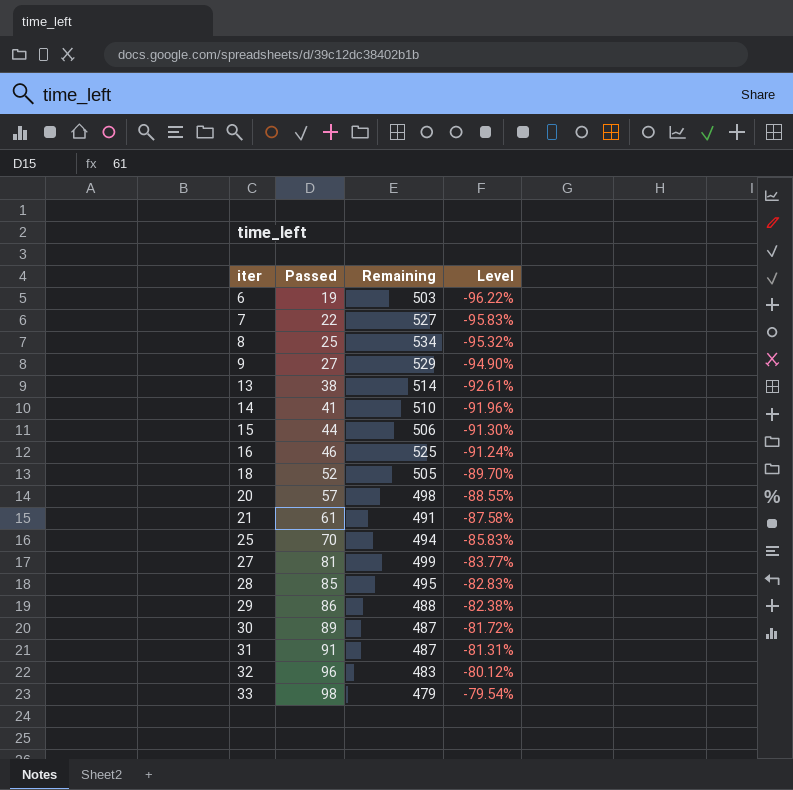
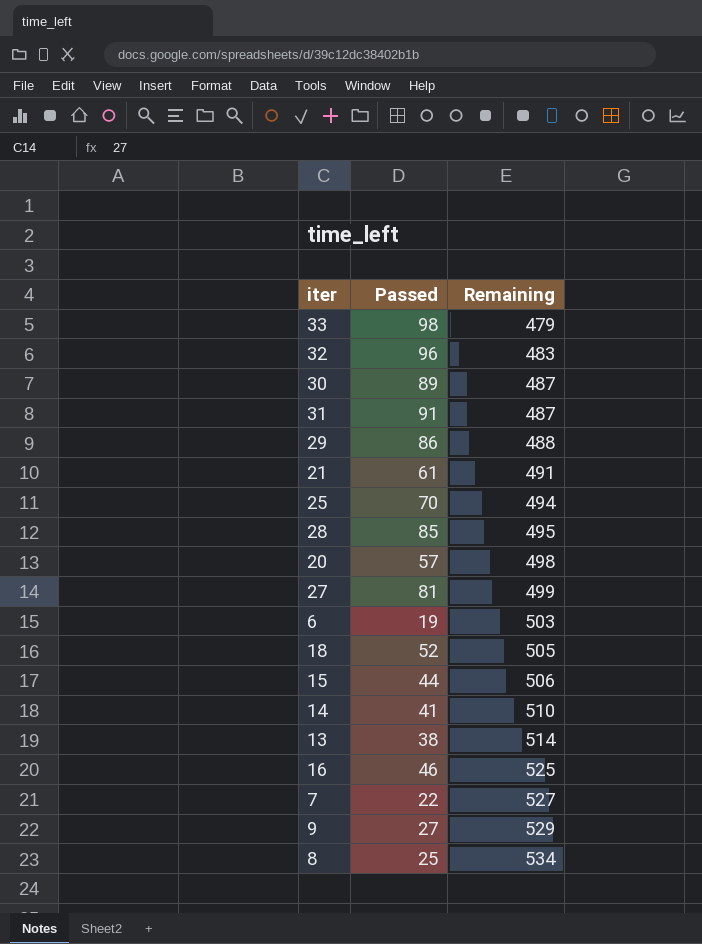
row order: iter ascending -> Remaining ascending
column Level | formula: ([Passed] - [Remaining]) / [Remaining] -> none

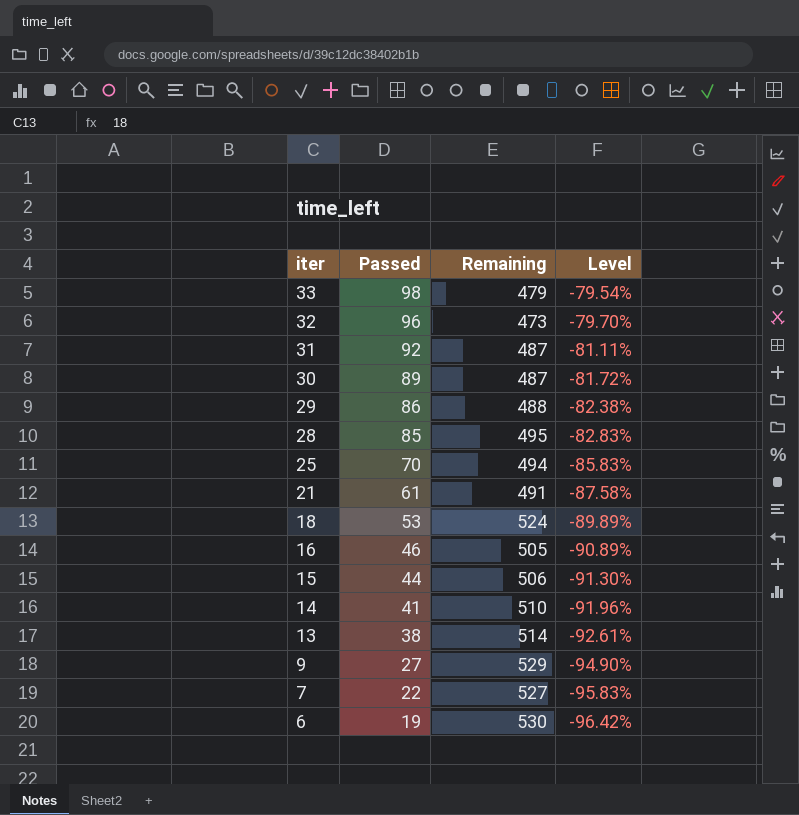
row order: Remaining ascending -> iter descending
column Level | formula: none -> ([Passed] - [Remaining]) / [Remaining]
row 20: 57 | 498 -> none
row 27: 81 | 499 -> none
row 8: 25 | 534 -> none
32 | Remaining: 483 -> 473
31 | Passed: 91 -> 92
18 | Passed: 52 -> 53
18 | Remaining: 505 -> 524
16 | Remaining: 525 -> 505
6 | Remaining: 503 -> 530

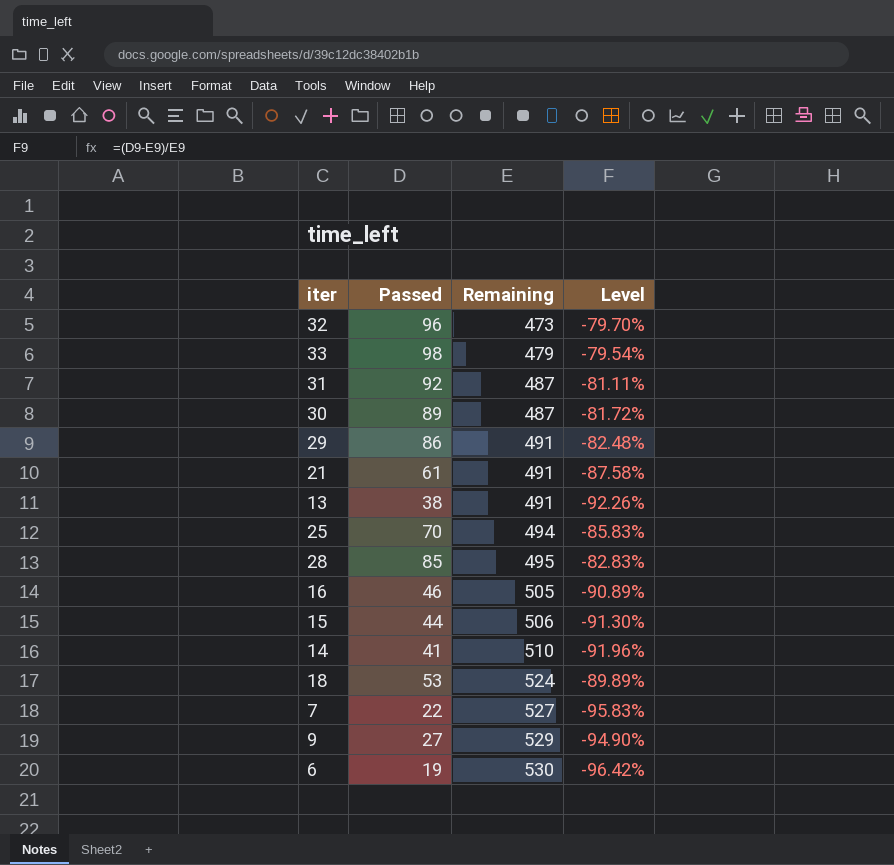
row order: iter descending -> Remaining ascending
29 | Remaining: 488 -> 491
29 | Level: -82.38% -> -82.48%
13 | Remaining: 514 -> 491
13 | Level: -92.61% -> -92.26%

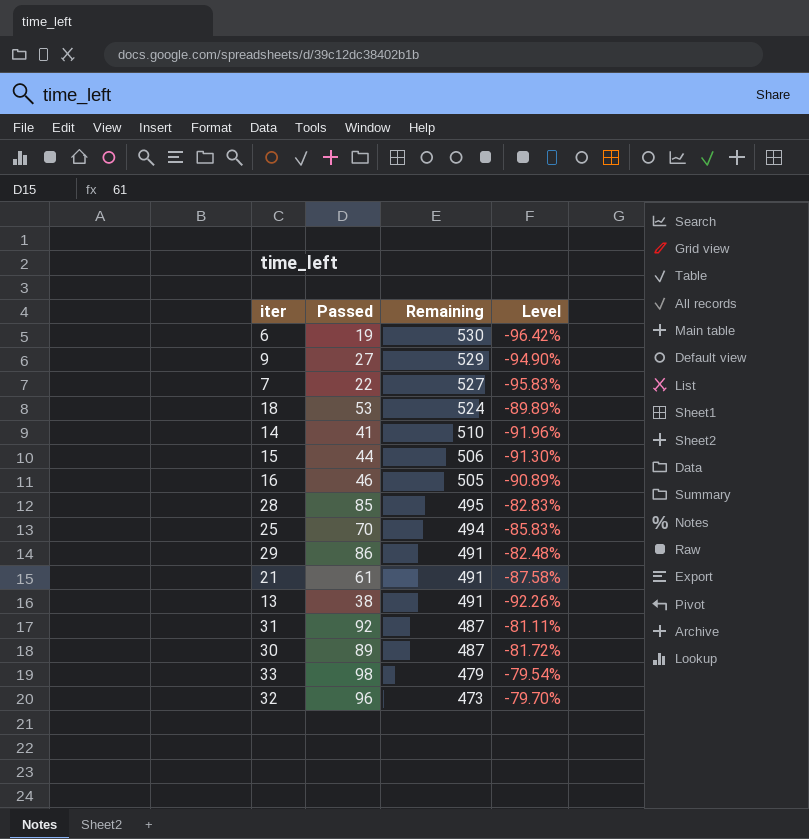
row order: Remaining ascending -> Remaining descending

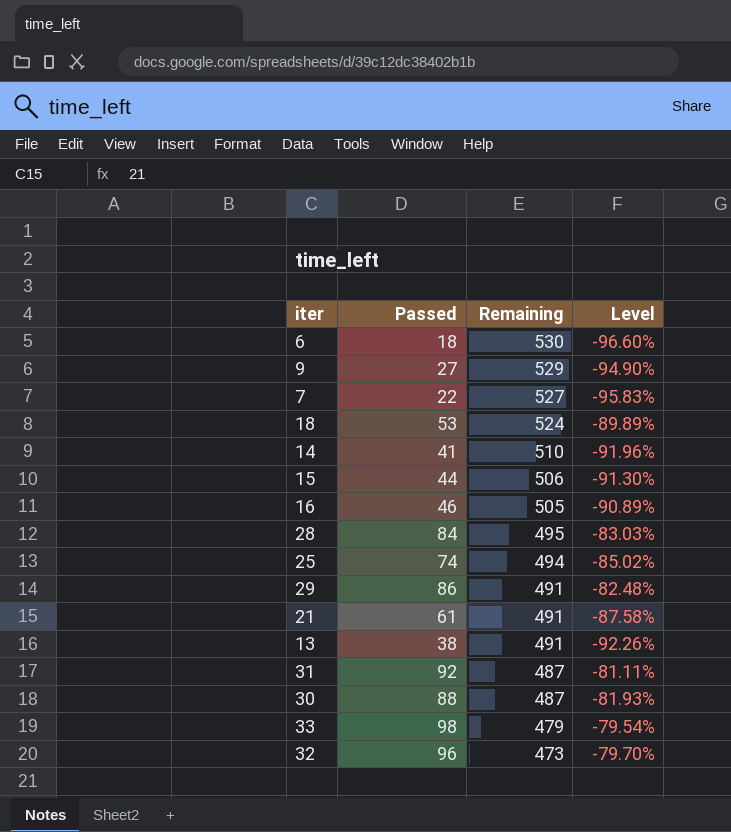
6 | Passed: 19 -> 18
6 | Level: -96.42% -> -96.60%
28 | Passed: 85 -> 84
28 | Level: -82.83% -> -83.03%
25 | Passed: 70 -> 74
25 | Level: -85.83% -> -85.02%
30 | Passed: 89 -> 88
30 | Level: -81.72% -> -81.93%

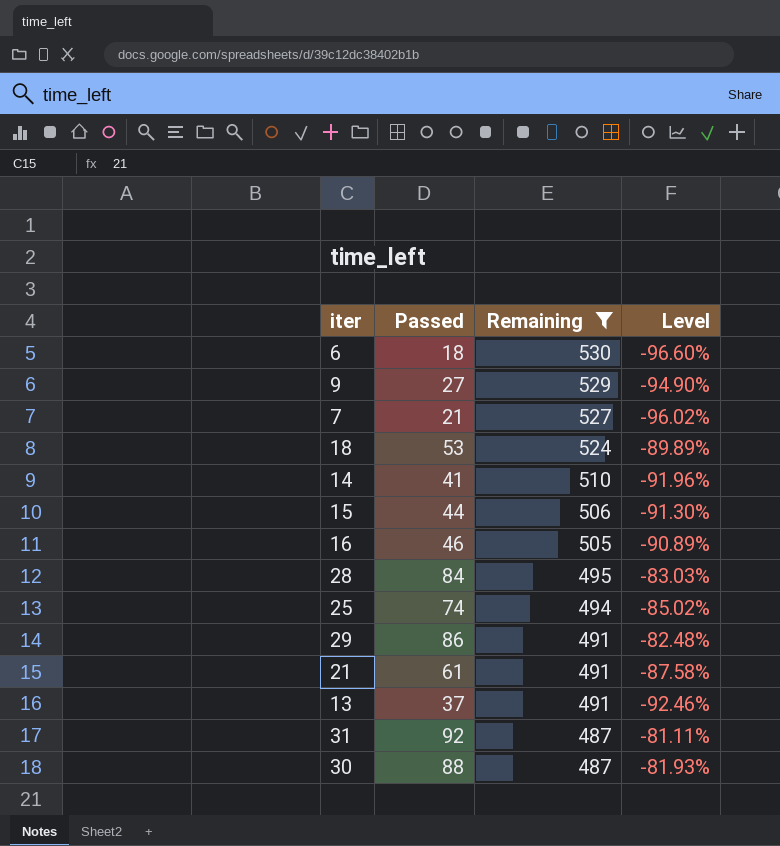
filter: none -> Remaining >= 487
7 | Passed: 22 -> 21
7 | Level: -95.83% -> -96.02%
13 | Passed: 38 -> 37
13 | Level: -92.26% -> -92.46%

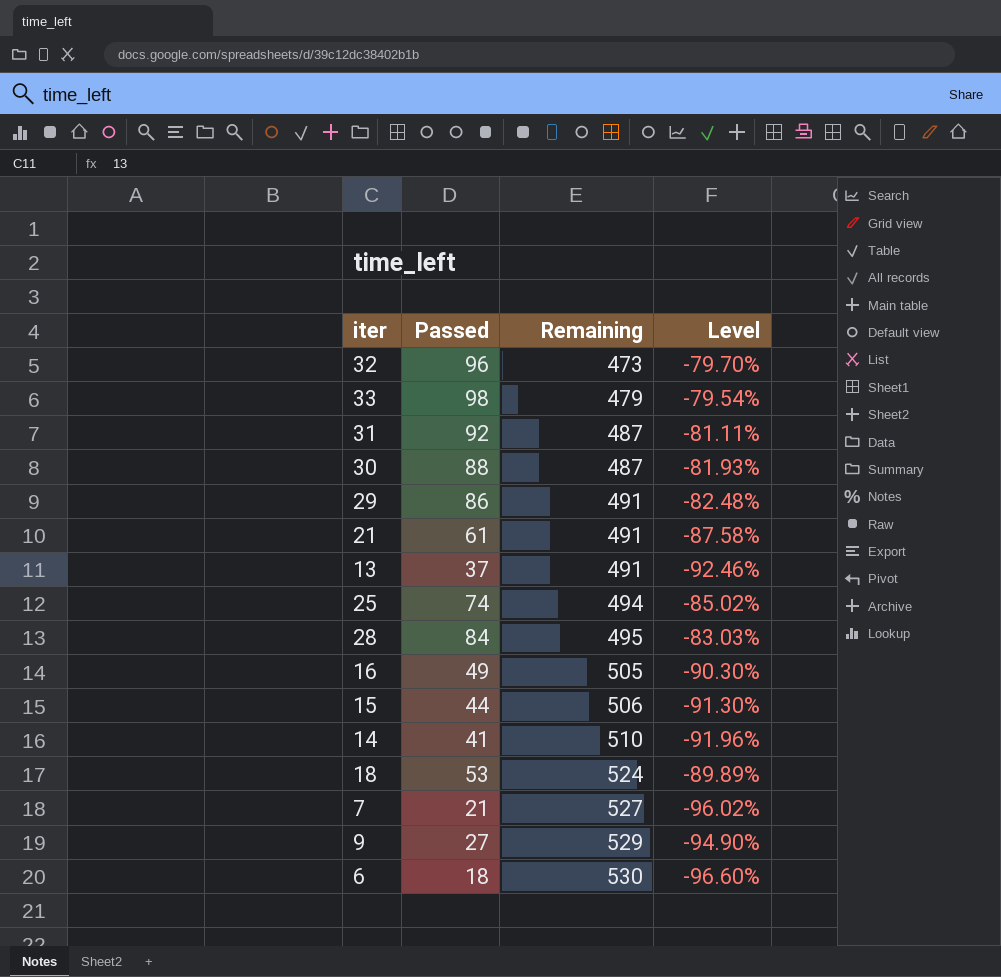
filter: Remaining >= 487 -> none
row order: Remaining descending -> Remaining ascending
16 | Passed: 46 -> 49
16 | Level: -90.89% -> -90.30%

